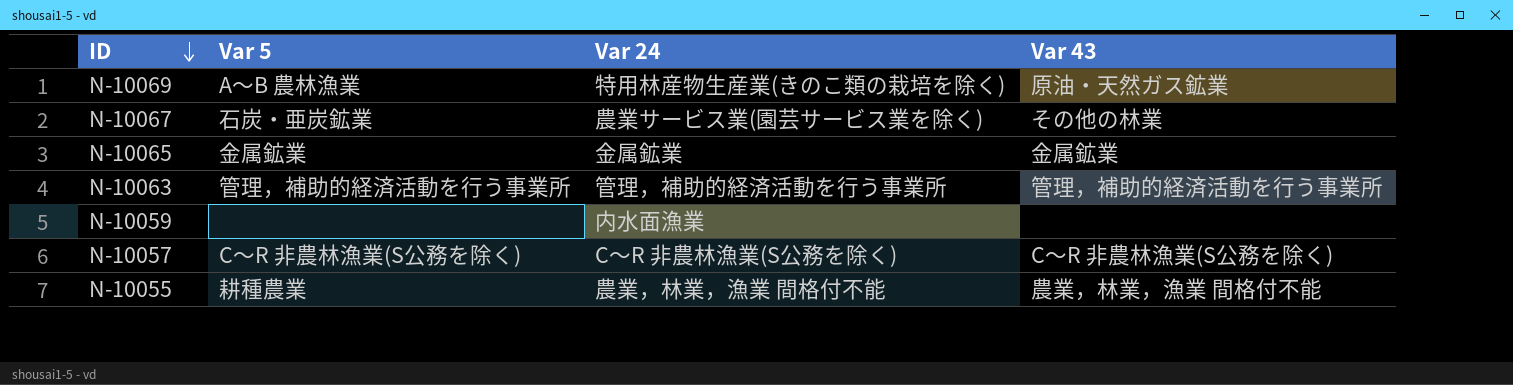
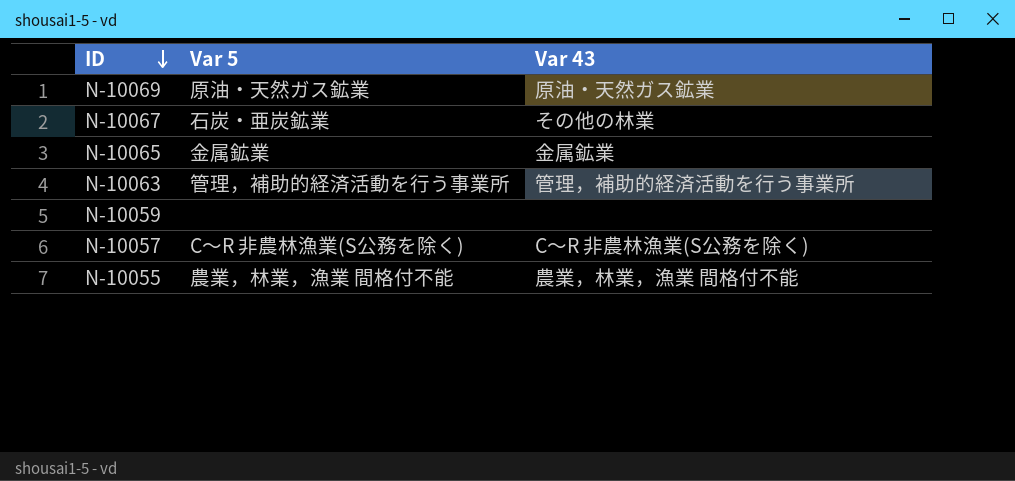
column Var 24 | position: 3 -> none
N-10069 | Var 5: A～B 農林漁業 -> 原油・天然ガス鉱業
N-10055 | Var 5: 耕種農業 -> 農業，林業，漁業 間格付不能

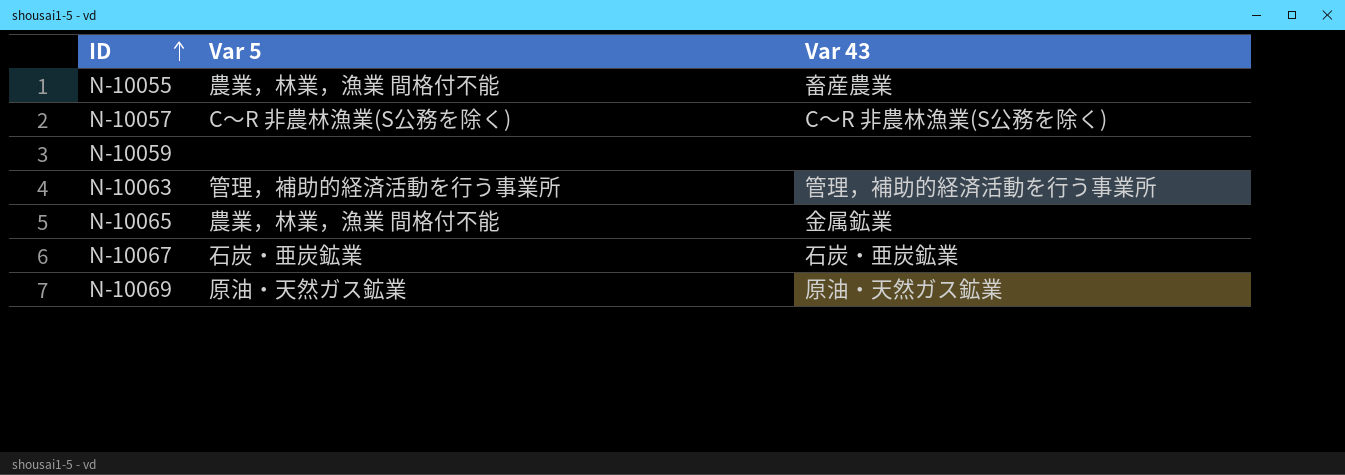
row order: ID descending -> ID ascending
N-10055 | Var 43: 農業，林業，漁業 間格付不能 -> 畜産農業
N-10065 | Var 5: 金属鉱業 -> 農業，林業，漁業 間格付不能
N-10067 | Var 43: その他の林業 -> 石炭・亜炭鉱業

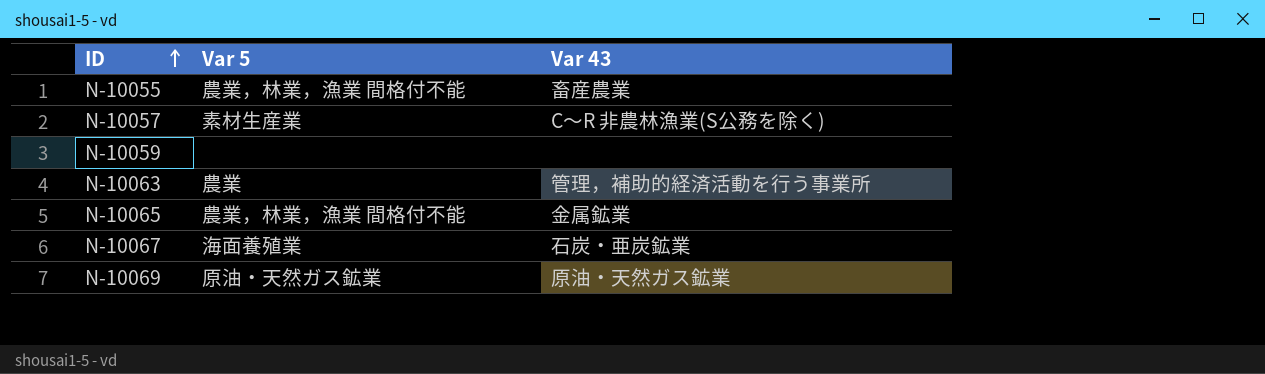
N-10057 | Var 5: C～R 非農林漁業(S公務を除く) -> 素材生産業
N-10063 | Var 5: 管理，補助的経済活動を行う事業所 -> 農業
N-10067 | Var 5: 石炭・亜炭鉱業 -> 海面養殖業

